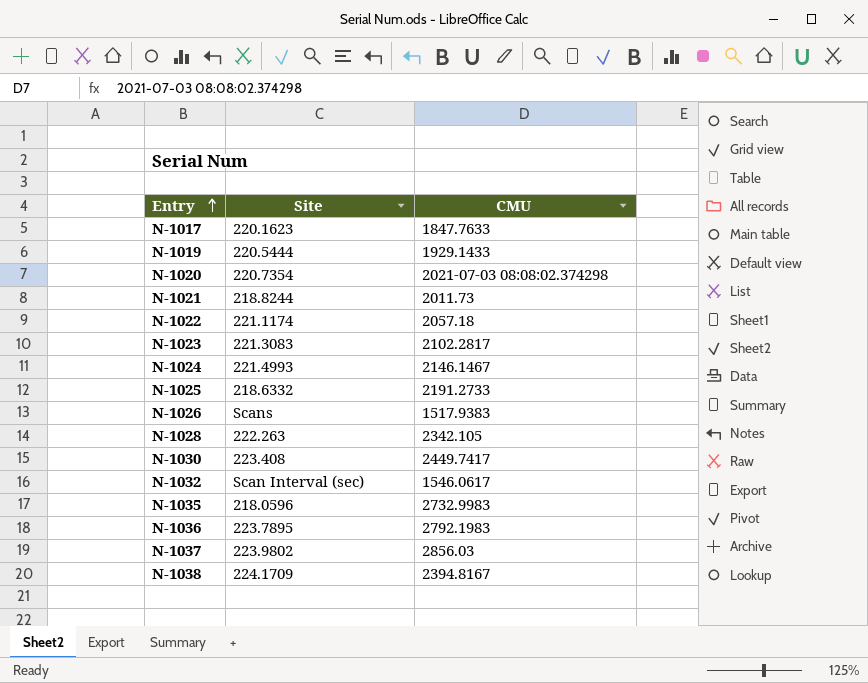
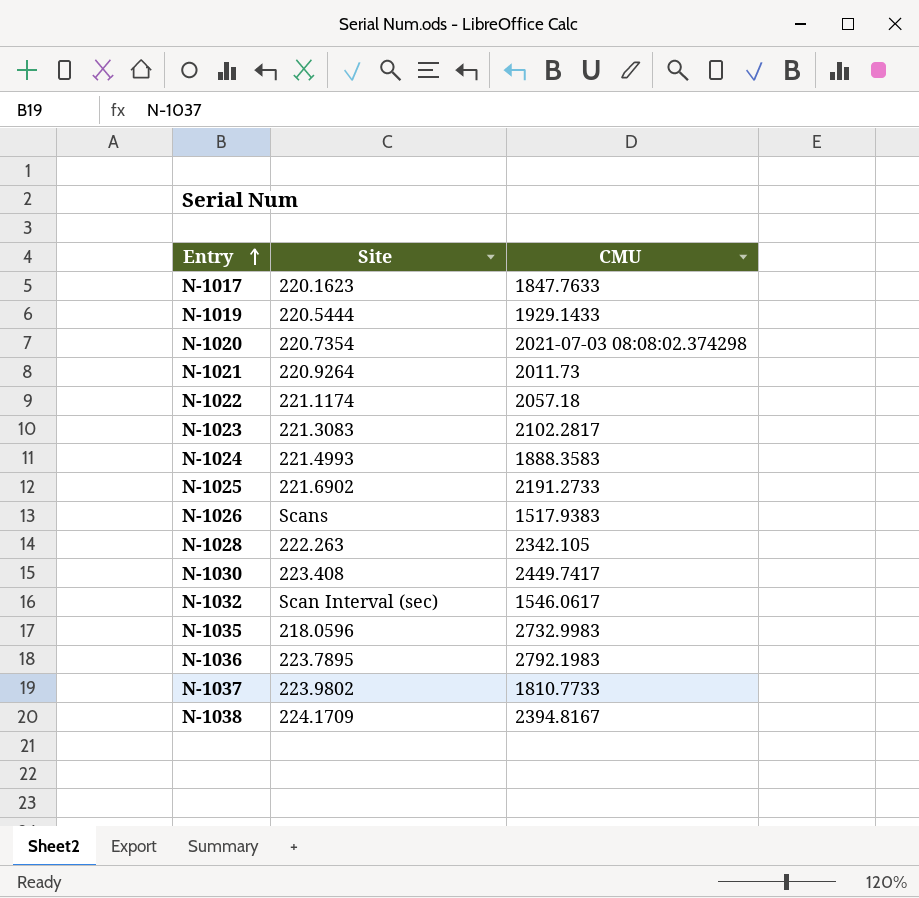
N-1021 | Site: 218.8244 -> 220.9264
N-1024 | CMU: 2146.1467 -> 1888.3583
N-1025 | Site: 218.6332 -> 221.6902
N-1037 | CMU: 2856.03 -> 1810.7733

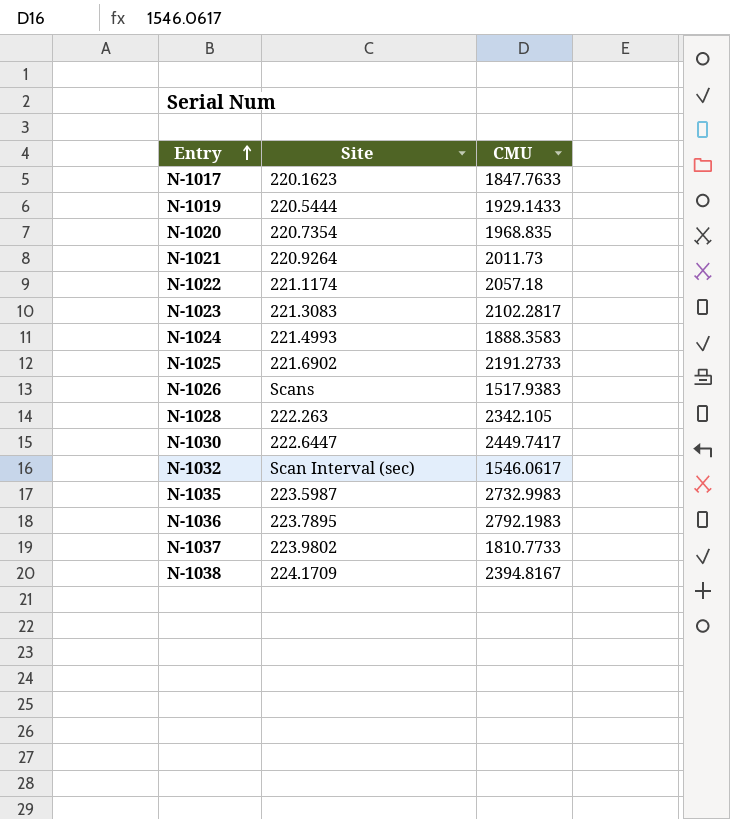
N-1020 | CMU: 2021-07-03 08:08:02.374298 -> 1968.835
N-1030 | Site: 223.408 -> 222.6447
N-1035 | Site: 218.0596 -> 223.5987

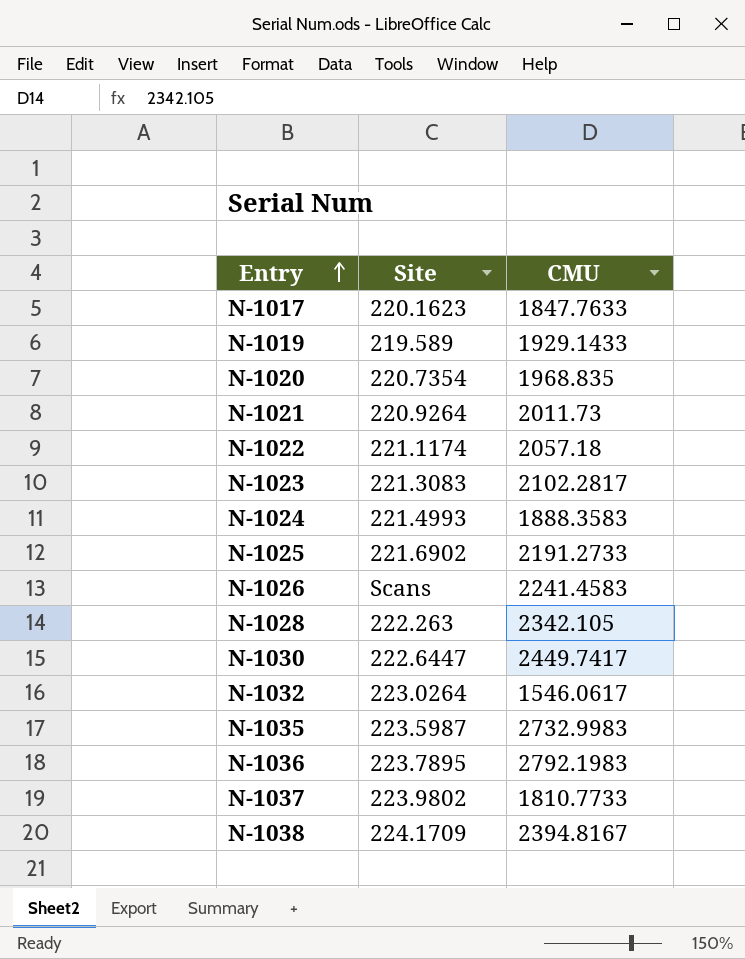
N-1019 | Site: 220.5444 -> 219.589
N-1026 | CMU: 1517.9383 -> 2241.4583
N-1032 | Site: Scan Interval (sec) -> 223.0264

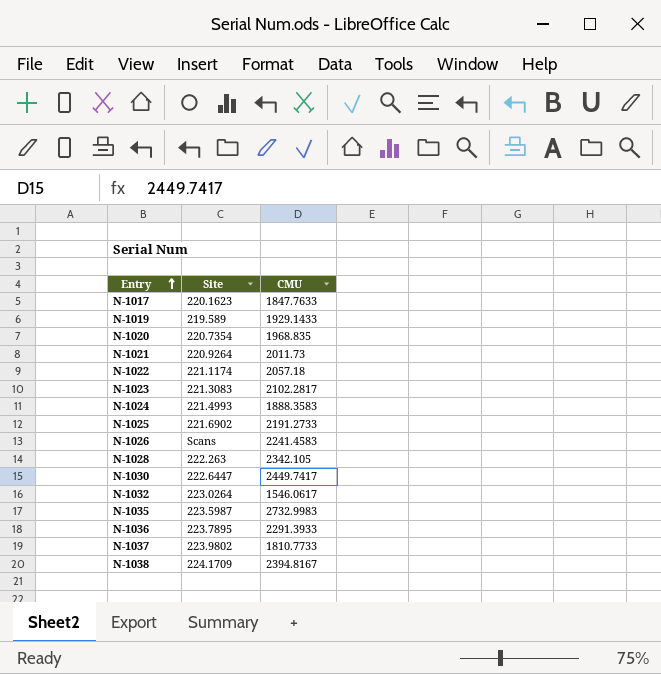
N-1036 | CMU: 2792.1983 -> 2291.3933

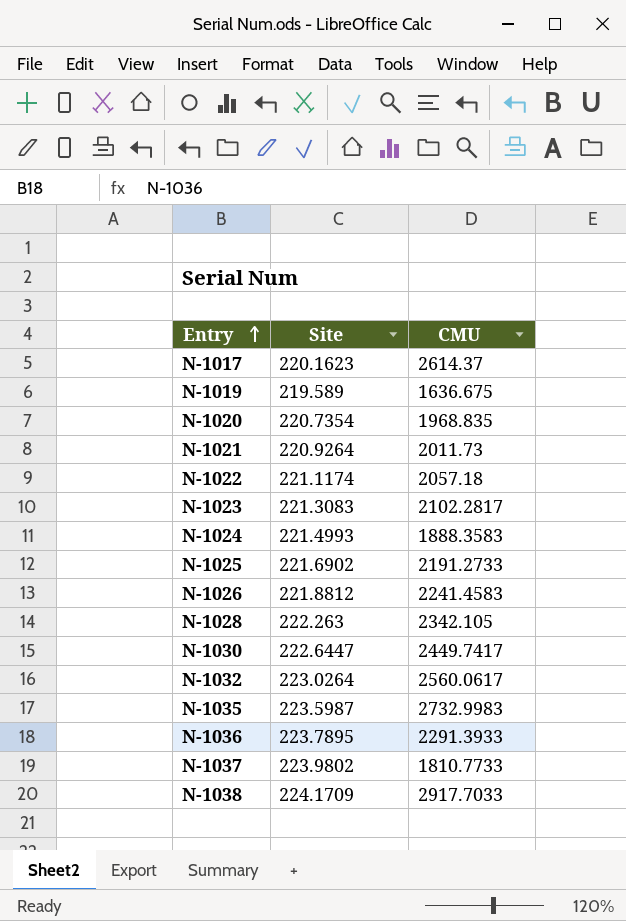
N-1017 | CMU: 1847.7633 -> 2614.37
N-1019 | CMU: 1929.1433 -> 1636.675
N-1026 | Site: Scans -> 221.8812
N-1032 | CMU: 1546.0617 -> 2560.0617
N-1038 | CMU: 2394.8167 -> 2917.7033

